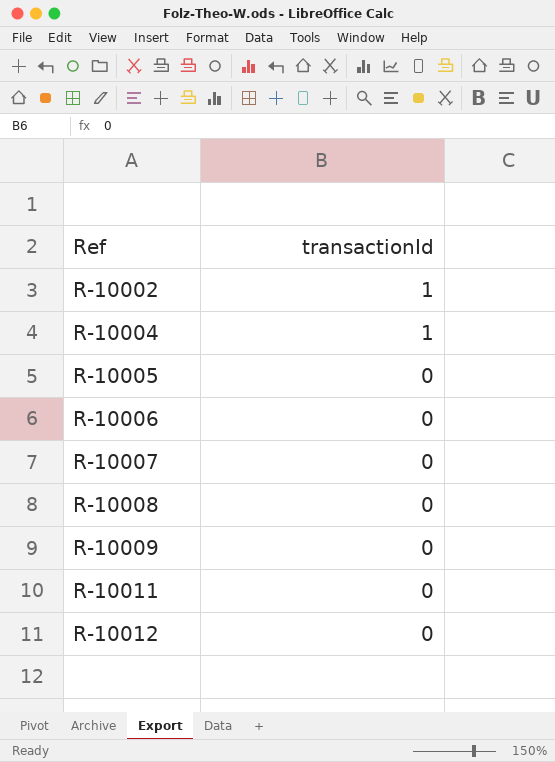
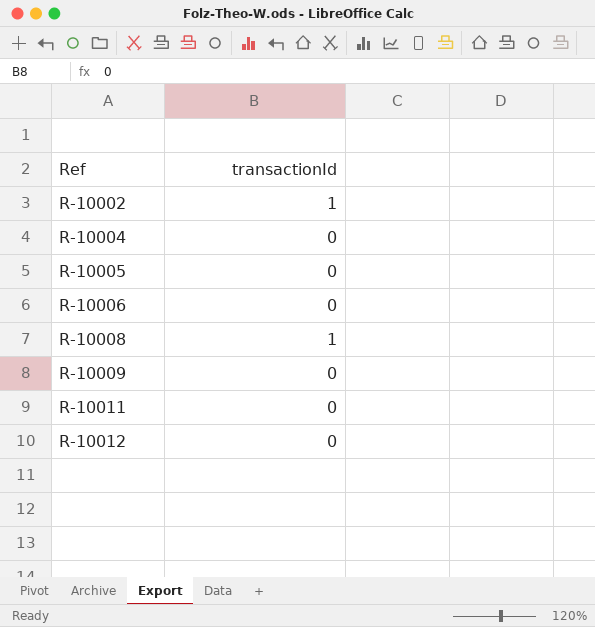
row R-10007: 0 -> none
R-10004 | transactionId: 1 -> 0
R-10008 | transactionId: 0 -> 1

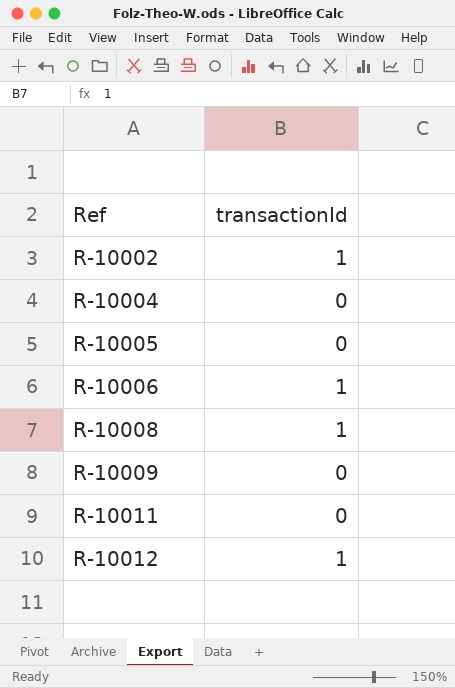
R-10006 | transactionId: 0 -> 1
R-10012 | transactionId: 0 -> 1

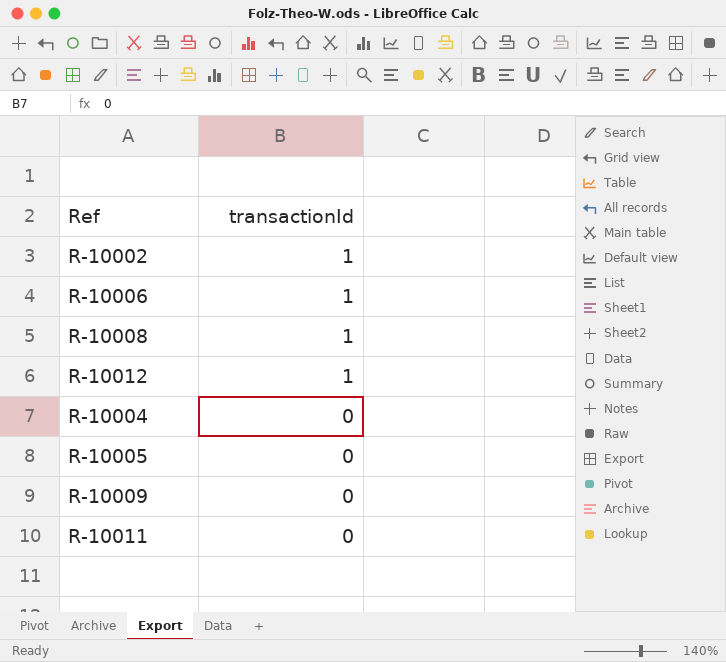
row order: Ref ascending -> transactionId descending

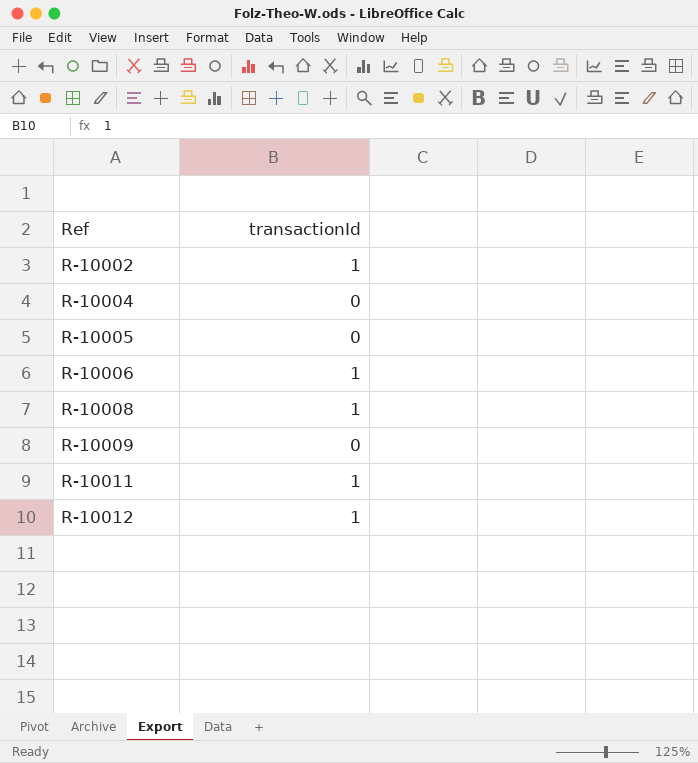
row order: transactionId descending -> Ref ascending
R-10011 | transactionId: 0 -> 1

